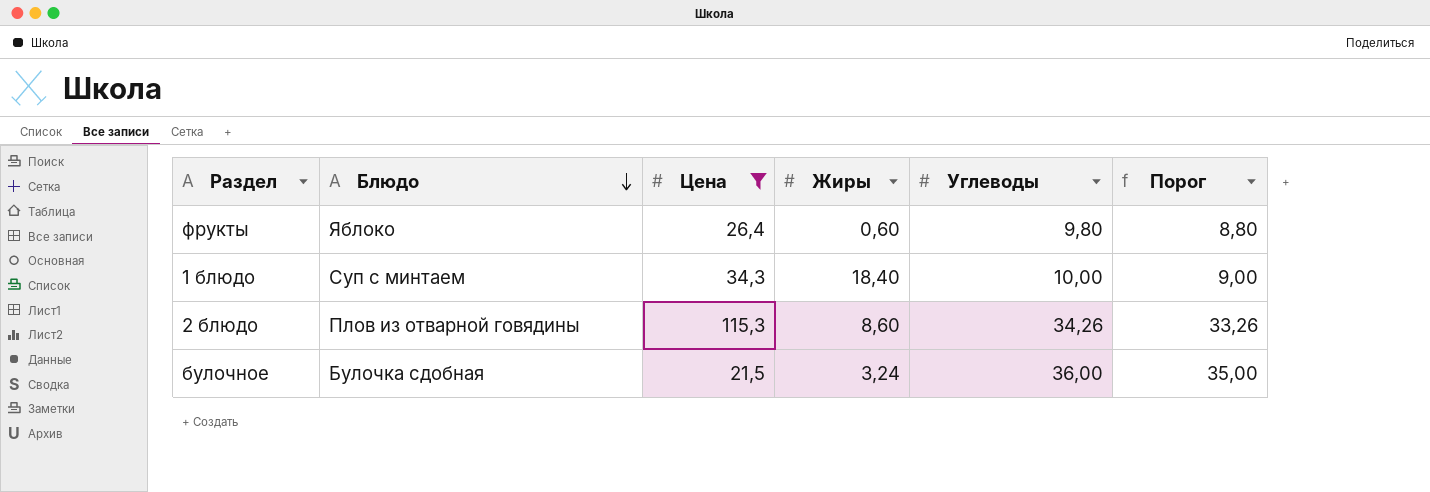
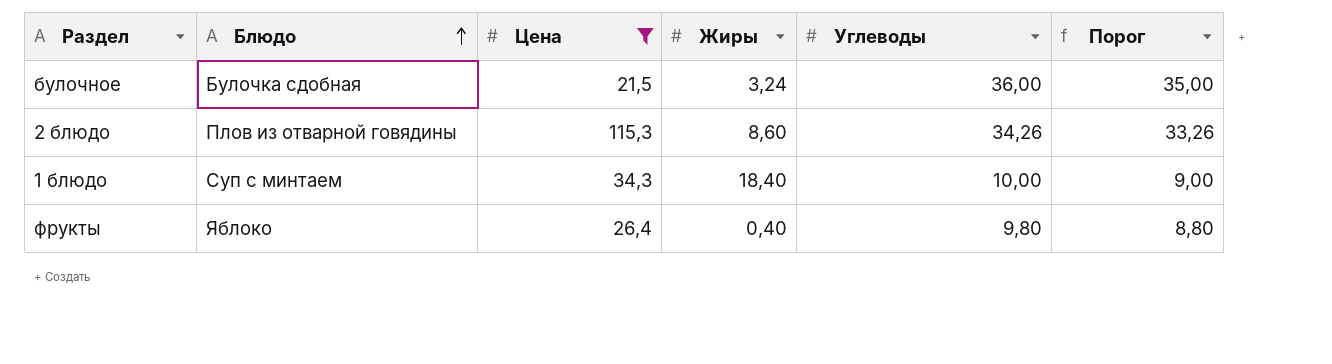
row order: Блюдо descending -> Блюдо ascending
фрукты | Жиры: 0,60 -> 0,40

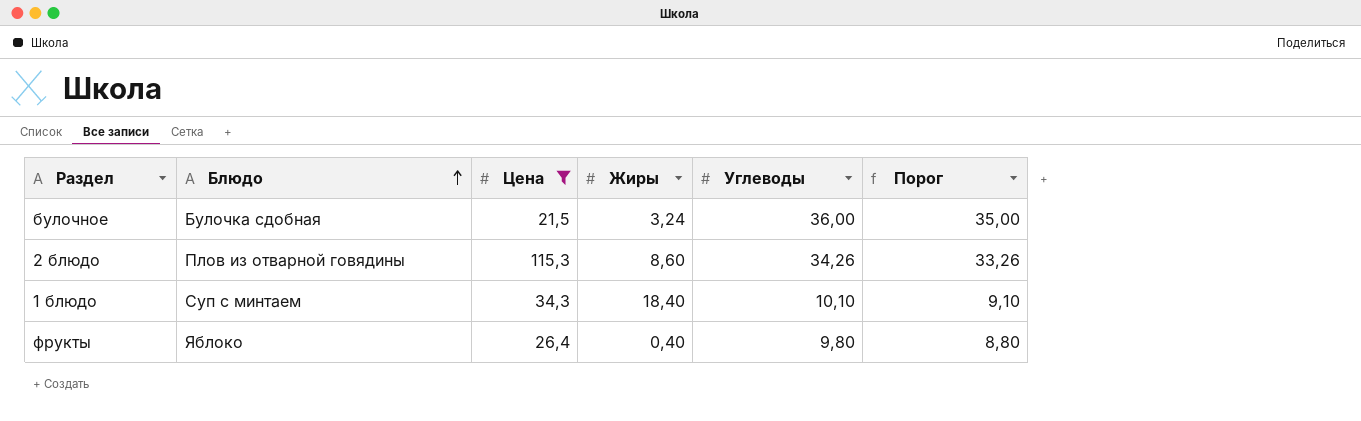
1 блюдо | Углеводы: 10,00 -> 10,10
1 блюдо | Порог: 9,00 -> 9,10

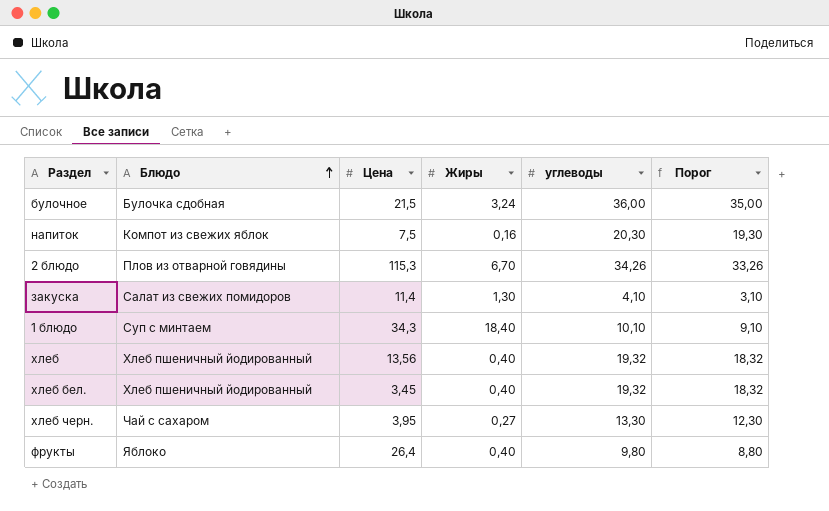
filter: Цена >= 21,5 -> none
column name: Углеводы -> углеводы
2 блюдо | Жиры: 8,60 -> 6,70

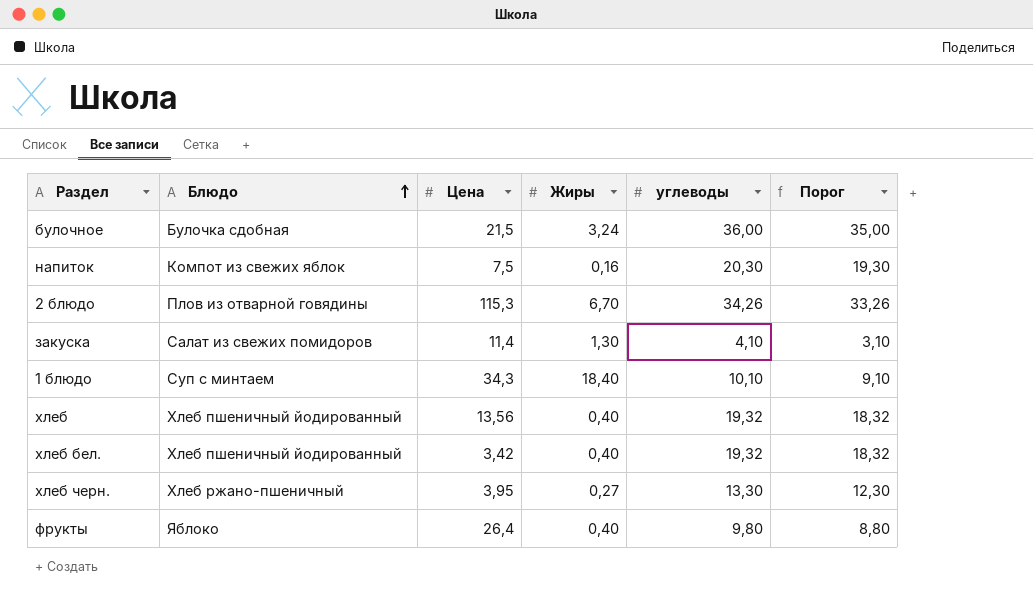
хлеб бел. | Цена: 3,45 -> 3,42
хлеб черн. | Блюдо: Чай с сахаром -> Хлеб ржано-пшеничный

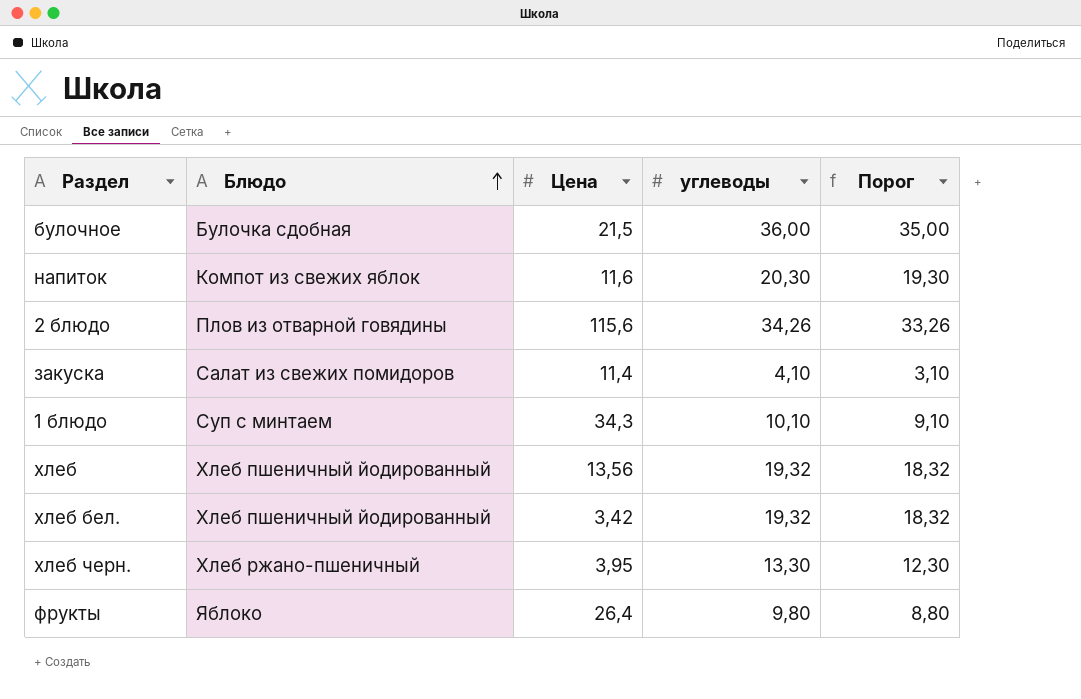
column Жиры | position: 4 -> none
напиток | Цена: 7,5 -> 11,6
2 блюдо | Цена: 115,3 -> 115,6

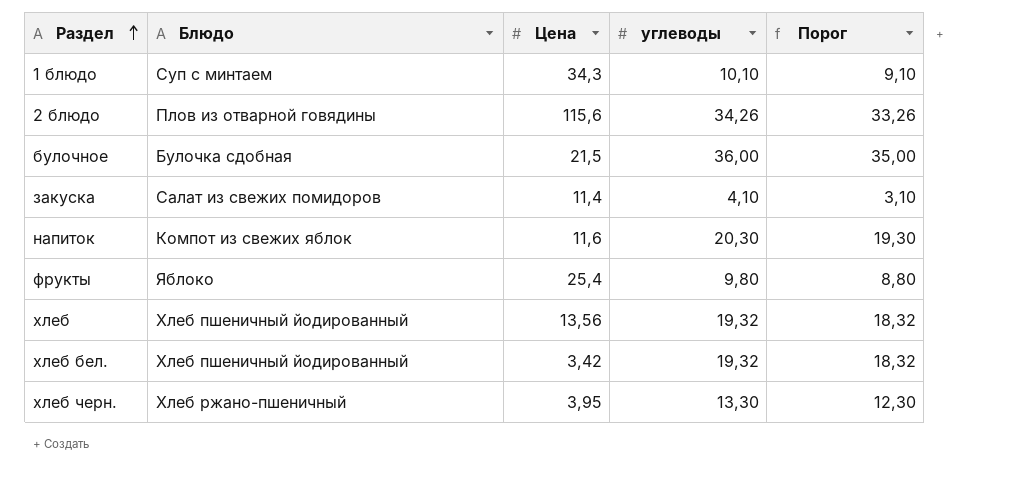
row order: Блюдо ascending -> Раздел ascending
фрукты | Цена: 26,4 -> 25,4

